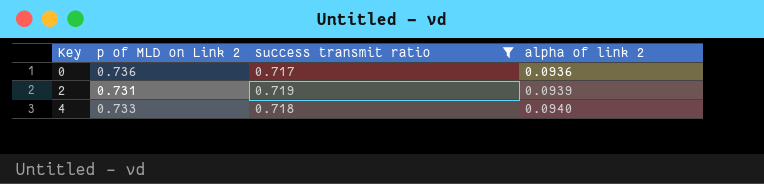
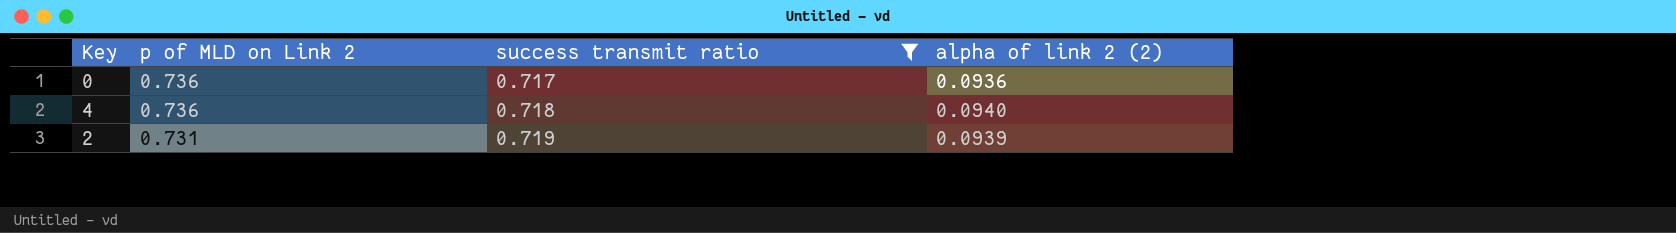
row order: Key ascending -> p of MLD on Link 2 descending
column name: alpha of link 2 -> alpha of link 2 (2)
4 | p of MLD on Link 2: 0.733 -> 0.736

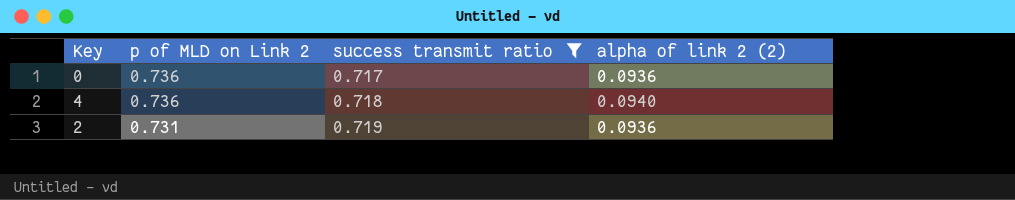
2 | alpha of link 2 (2): 0.0939 -> 0.0936

